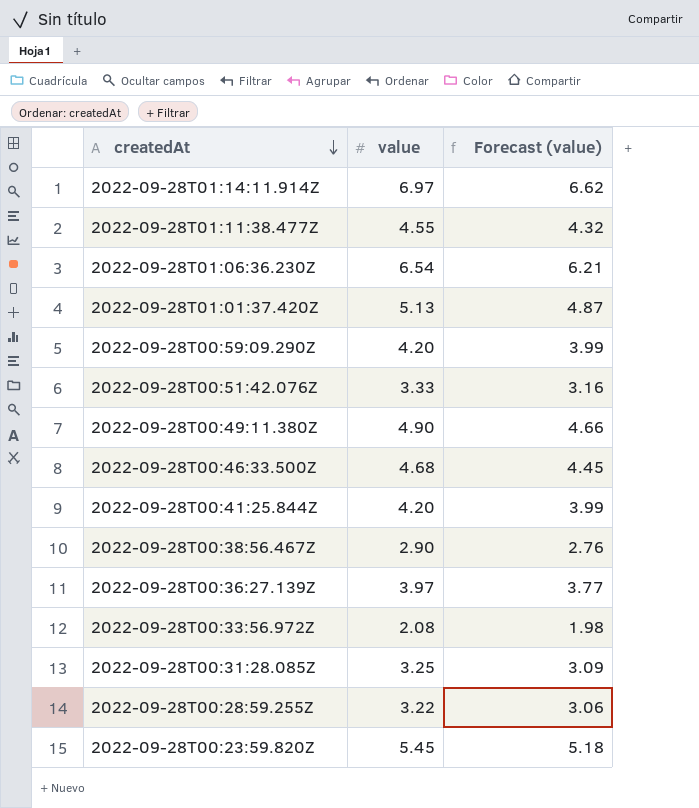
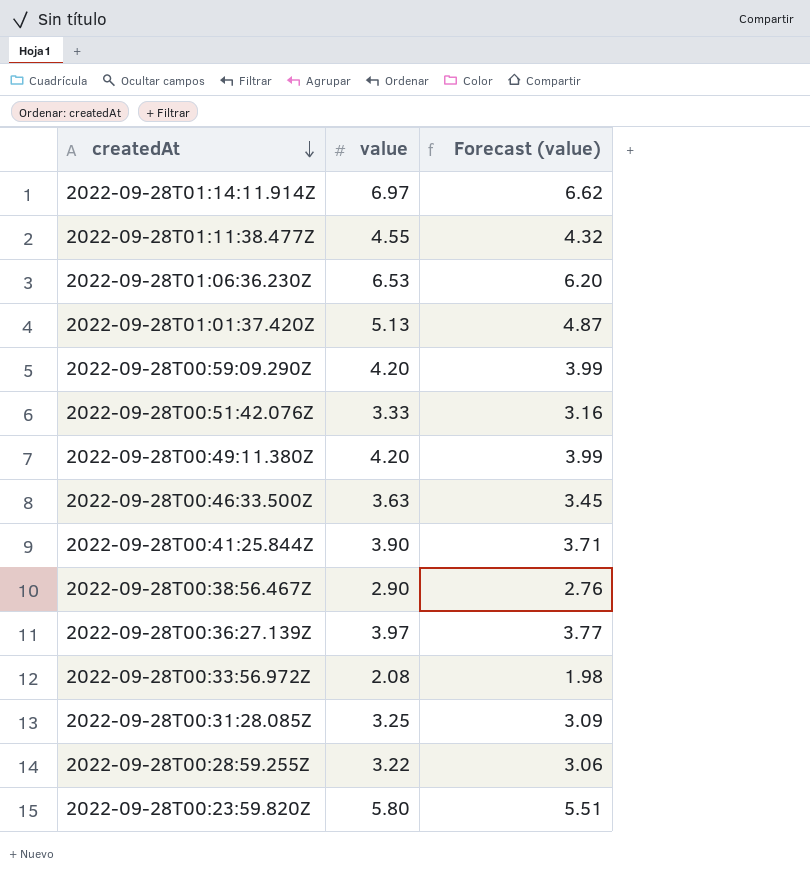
2022-09-28T01:06:36.230Z | value: 6.54 -> 6.53
2022-09-28T01:06:36.230Z | Forecast (value): 6.21 -> 6.20
2022-09-28T00:49:11.380Z | value: 4.90 -> 4.20
2022-09-28T00:49:11.380Z | Forecast (value): 4.66 -> 3.99
2022-09-28T00:46:33.500Z | value: 4.68 -> 3.63
2022-09-28T00:46:33.500Z | Forecast (value): 4.45 -> 3.45
2022-09-28T00:41:25.844Z | value: 4.20 -> 3.90
2022-09-28T00:41:25.844Z | Forecast (value): 3.99 -> 3.71
2022-09-28T00:23:59.820Z | value: 5.45 -> 5.80
2022-09-28T00:23:59.820Z | Forecast (value): 5.18 -> 5.51

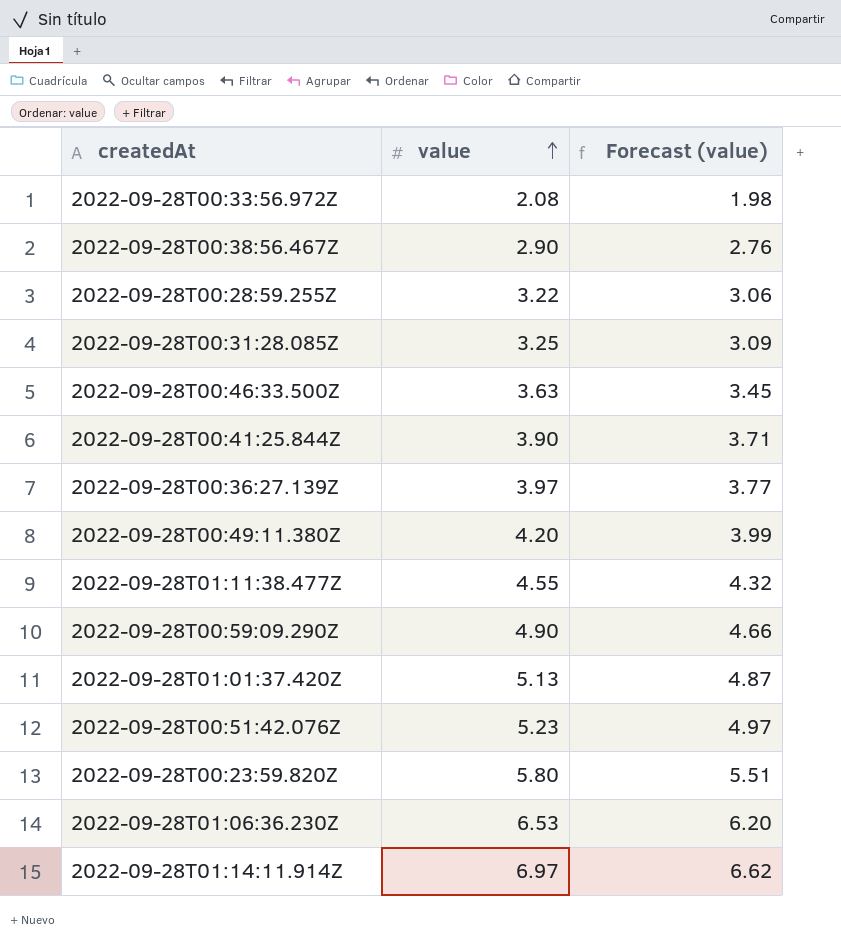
row order: createdAt descending -> value ascending
2022-09-28T00:59:09.290Z | value: 4.20 -> 4.90
2022-09-28T00:59:09.290Z | Forecast (value): 3.99 -> 4.66
2022-09-28T00:51:42.076Z | value: 3.33 -> 5.23
2022-09-28T00:51:42.076Z | Forecast (value): 3.16 -> 4.97

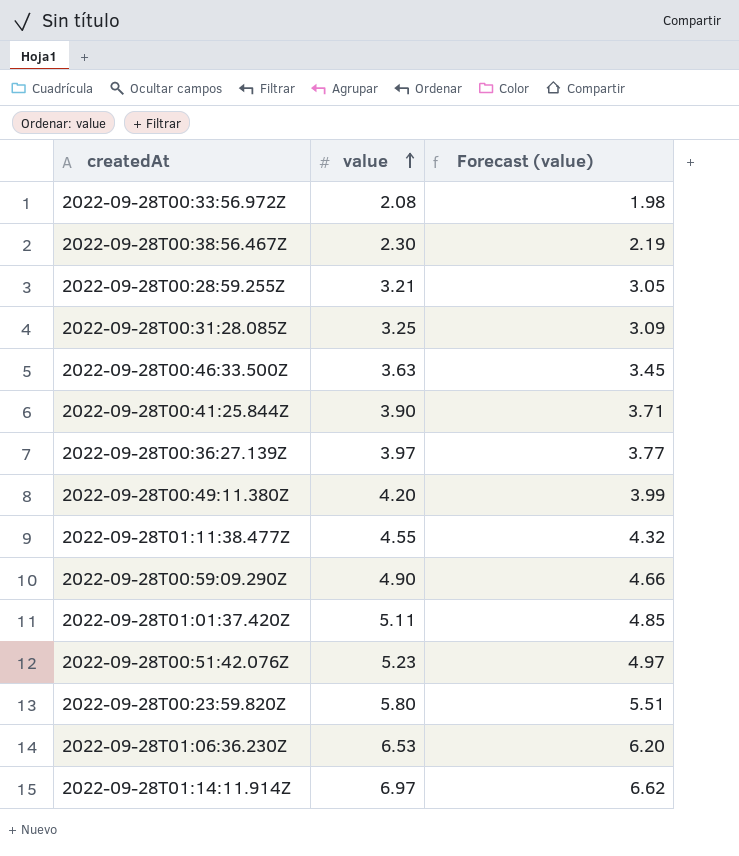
2022-09-28T00:38:56.467Z | value: 2.90 -> 2.30
2022-09-28T00:38:56.467Z | Forecast (value): 2.76 -> 2.19
2022-09-28T00:28:59.255Z | value: 3.22 -> 3.21
2022-09-28T00:28:59.255Z | Forecast (value): 3.06 -> 3.05
2022-09-28T01:01:37.420Z | value: 5.13 -> 5.11
2022-09-28T01:01:37.420Z | Forecast (value): 4.87 -> 4.85

